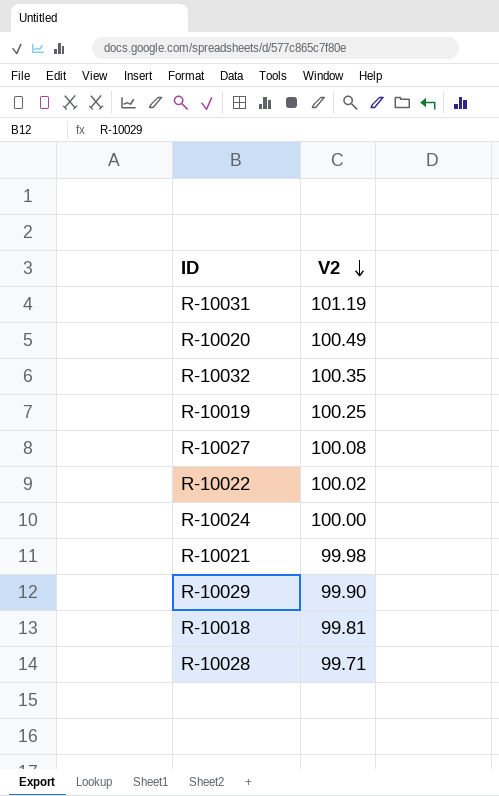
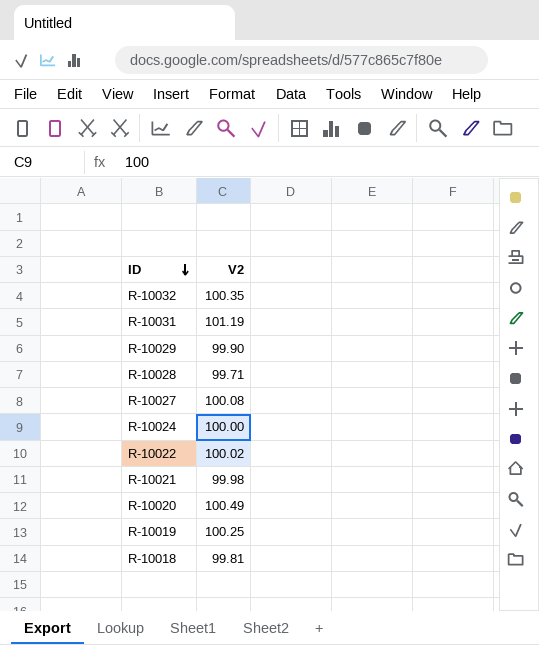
row order: V2 descending -> ID descending

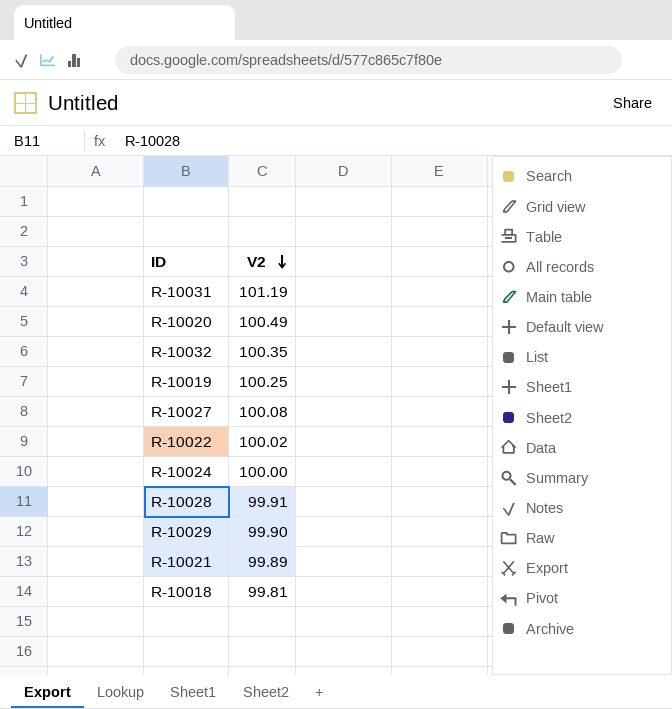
row order: ID descending -> V2 descending
R-10028 | V2: 99.71 -> 99.91
R-10021 | V2: 99.98 -> 99.89

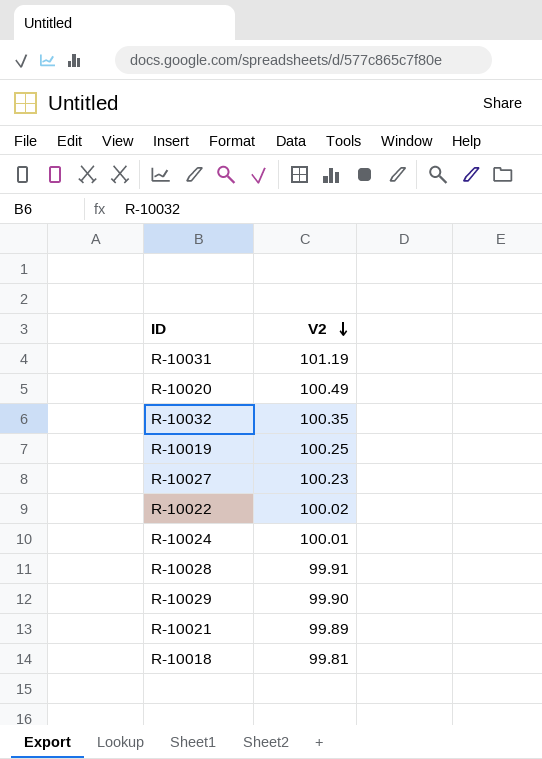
R-10027 | V2: 100.08 -> 100.23
R-10024 | V2: 100.00 -> 100.01

